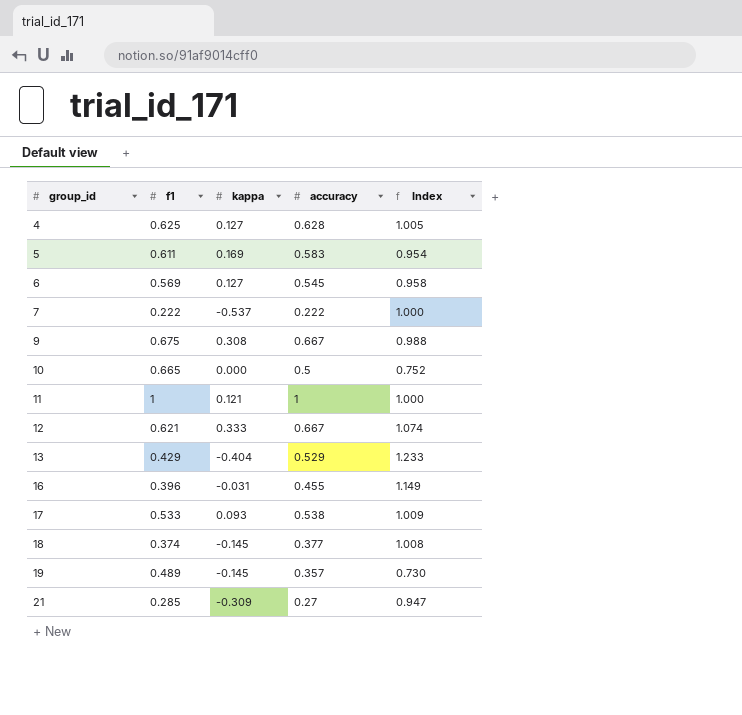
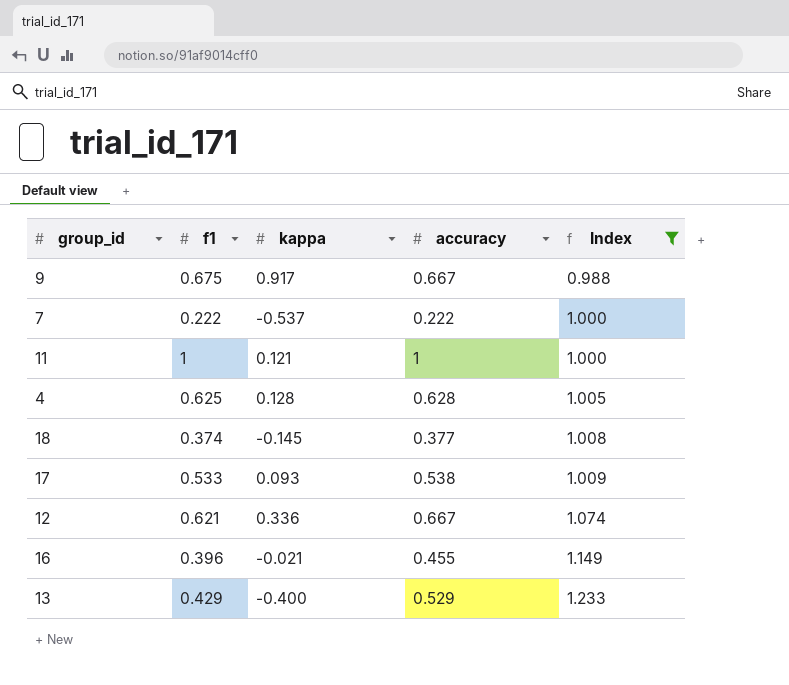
filter: none -> Index >= 0.988
row order: group_id ascending -> Index ascending
9 | kappa: 0.308 -> 0.917
4 | kappa: 0.127 -> 0.128
12 | kappa: 0.333 -> 0.336
16 | kappa: -0.031 -> -0.021
13 | kappa: -0.404 -> -0.400

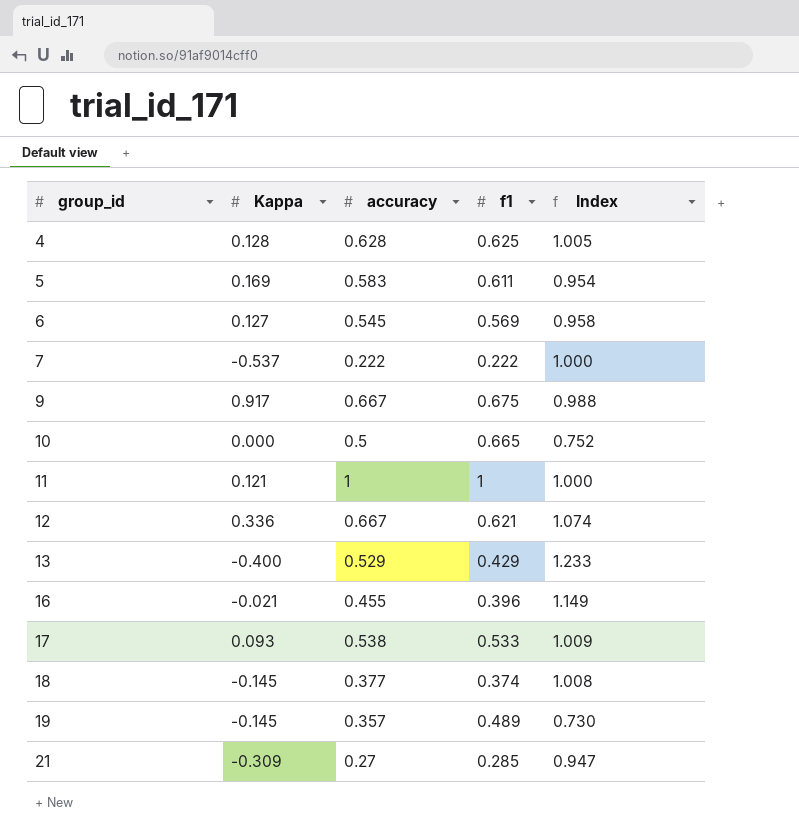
filter: Index >= 0.988 -> none
row order: Index ascending -> group_id ascending
column name: kappa -> Kappa
column f1 | position: 2 -> 4

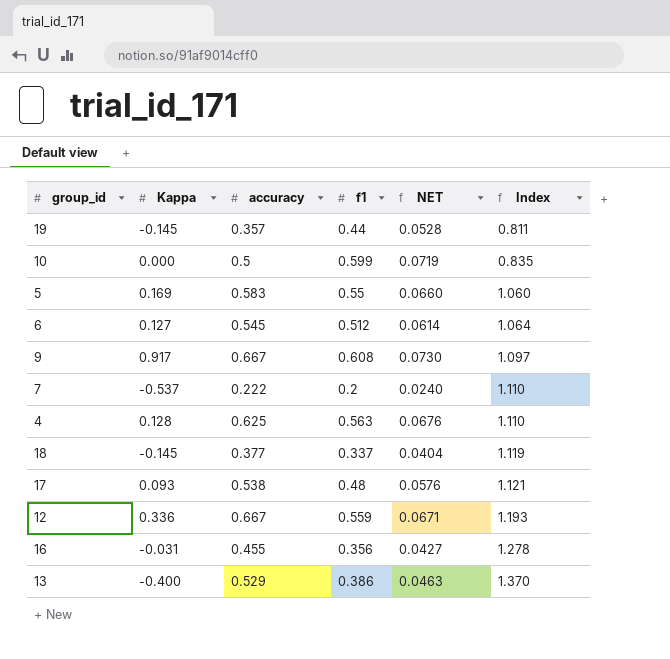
row order: group_id ascending -> Index ascending
column NET | formula: none -> [f1] * 0.12
row 11: 0.121 | 1 | 1 | 1.000 -> none
row 21: -0.309 | 0.27 | 0.285 | 0.947 -> none
19 | f1: 0.489 -> 0.44
19 | Index: 0.730 -> 0.811
10 | f1: 0.665 -> 0.599
10 | Index: 0.752 -> 0.835
5 | f1: 0.611 -> 0.55
5 | Index: 0.954 -> 1.060
6 | f1: 0.569 -> 0.512
6 | Index: 0.958 -> 1.064
9 | f1: 0.675 -> 0.608
9 | Index: 0.988 -> 1.097
7 | f1: 0.222 -> 0.2
7 | Index: 1.000 -> 1.110
4 | accuracy: 0.628 -> 0.625
4 | f1: 0.625 -> 0.563
4 | Index: 1.005 -> 1.110
18 | f1: 0.374 -> 0.337
18 | Index: 1.008 -> 1.119
17 | f1: 0.533 -> 0.48
17 | Index: 1.009 -> 1.121
12 | f1: 0.621 -> 0.559
12 | Index: 1.074 -> 1.193
16 | Kappa: -0.021 -> -0.031
16 | f1: 0.396 -> 0.356
16 | Index: 1.149 -> 1.278
13 | f1: 0.429 -> 0.386
13 | Index: 1.233 -> 1.370

